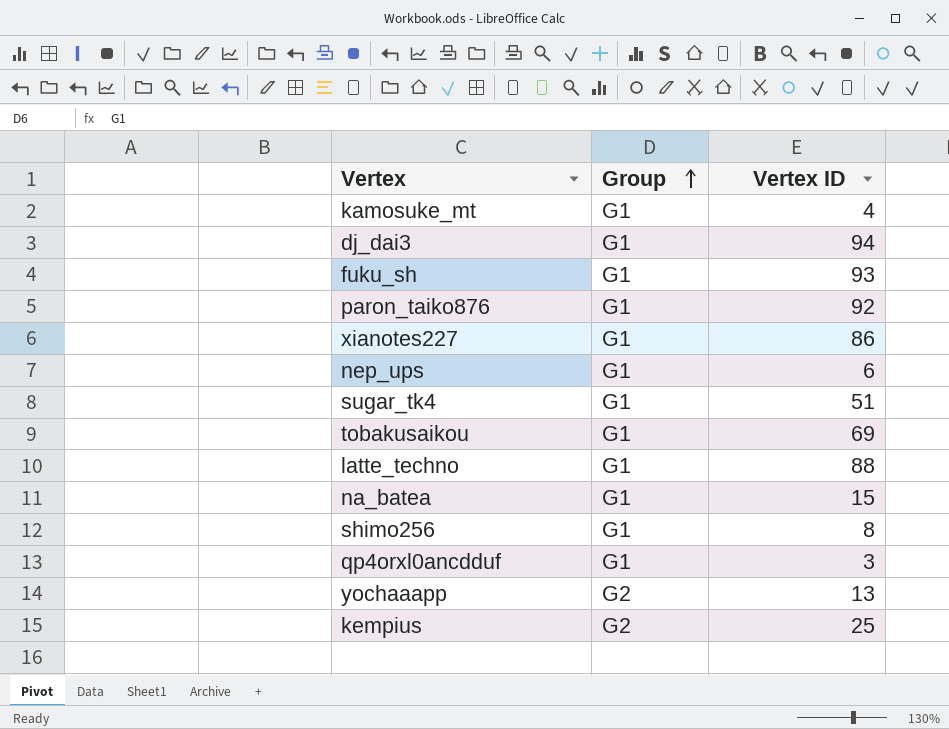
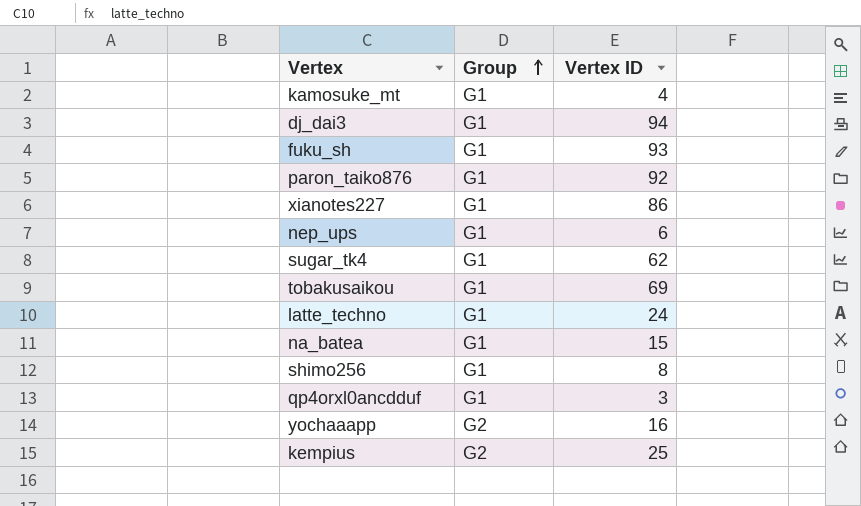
sugar_tk4 | Vertex ID: 51 -> 62
latte_techno | Vertex ID: 88 -> 24
yochaaapp | Vertex ID: 13 -> 16

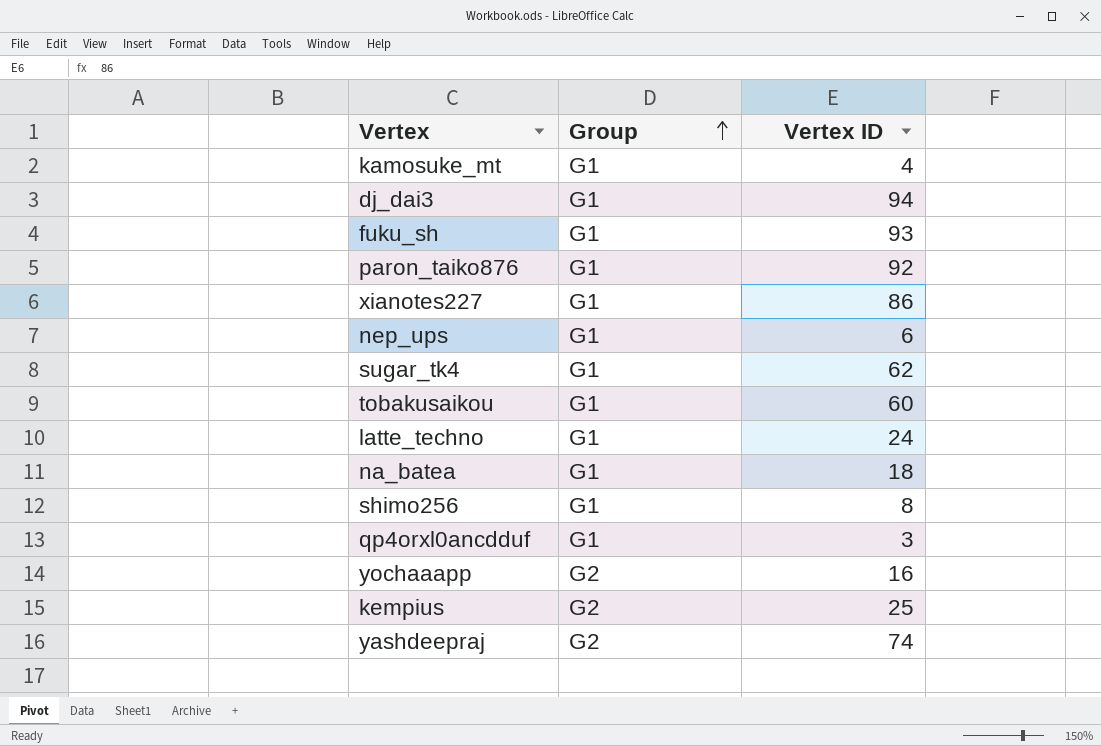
tobakusaikou | Vertex ID: 69 -> 60
na_batea | Vertex ID: 15 -> 18
row yashdeepraj: none -> G2 | 74

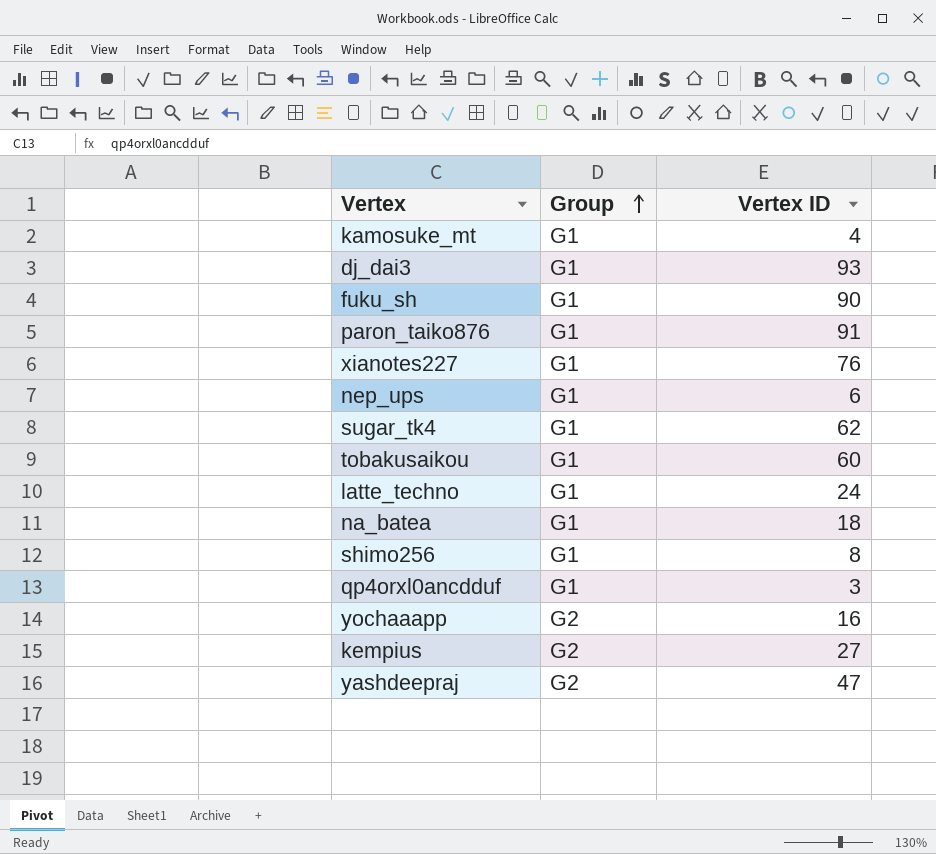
dj_dai3 | Vertex ID: 94 -> 93
fuku_sh | Vertex ID: 93 -> 90
paron_taiko876 | Vertex ID: 92 -> 91
xianotes227 | Vertex ID: 86 -> 76
kempius | Vertex ID: 25 -> 27
yashdeepraj | Vertex ID: 74 -> 47

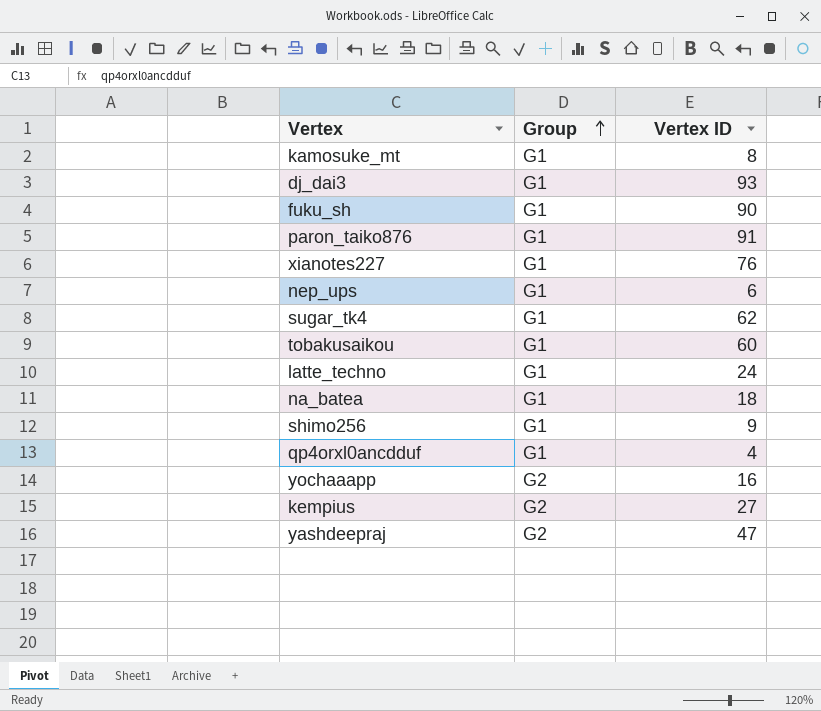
kamosuke_mt | Vertex ID: 4 -> 8
shimo256 | Vertex ID: 8 -> 9
qp4orxl0ancdduf | Vertex ID: 3 -> 4

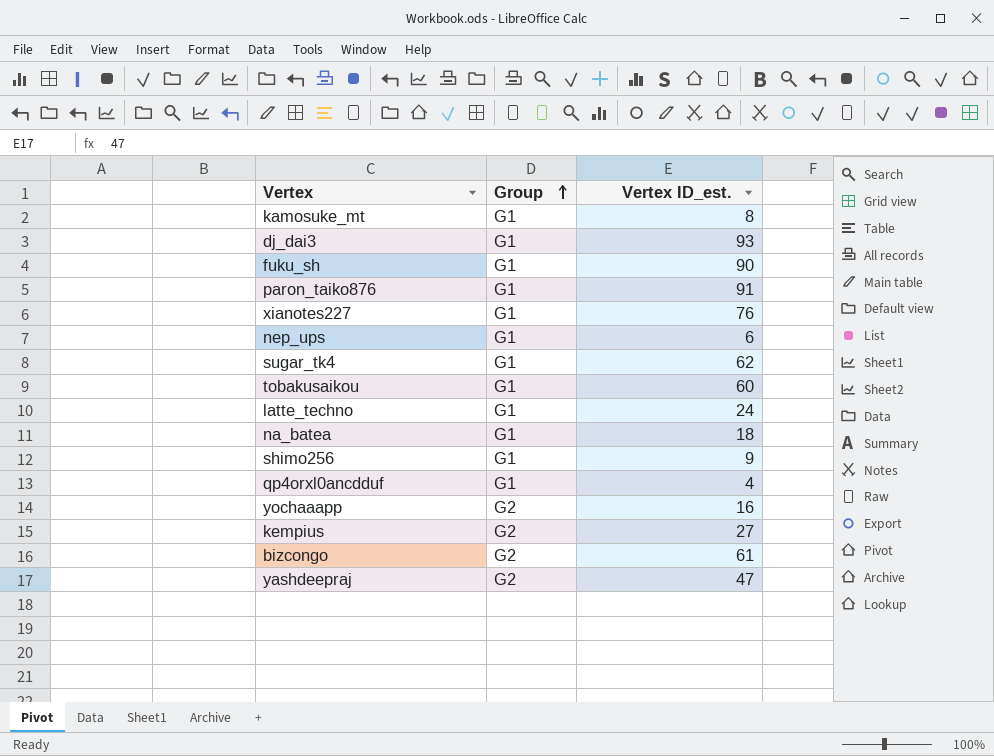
column name: Vertex ID -> Vertex ID_est.
row bizcongo: none -> G2 | 61

